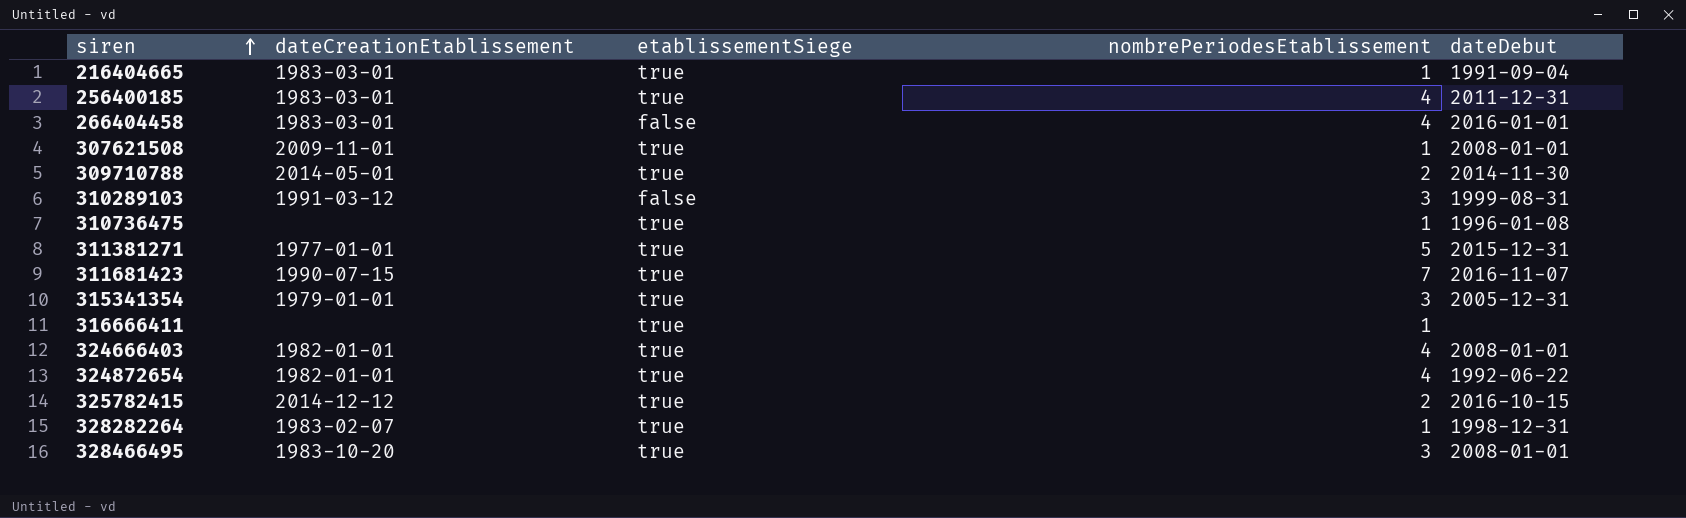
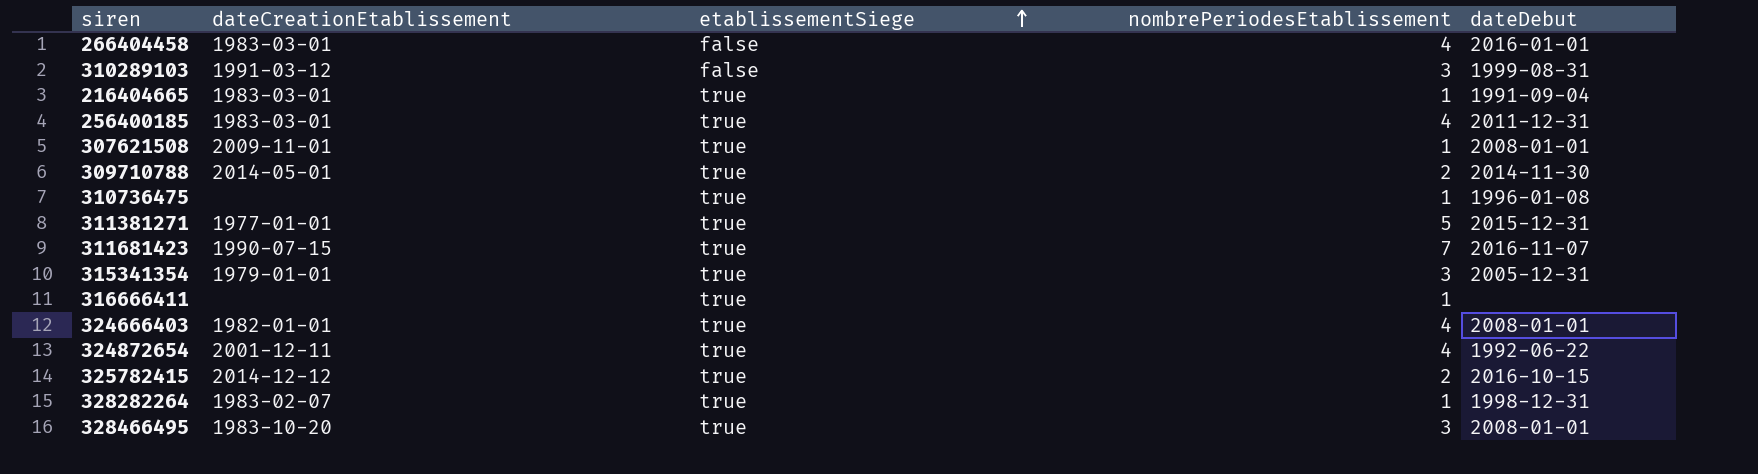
row order: siren ascending -> etablissementSiege ascending
324872654 | dateCreationEtablissement: 1982-01-01 -> 2001-12-11

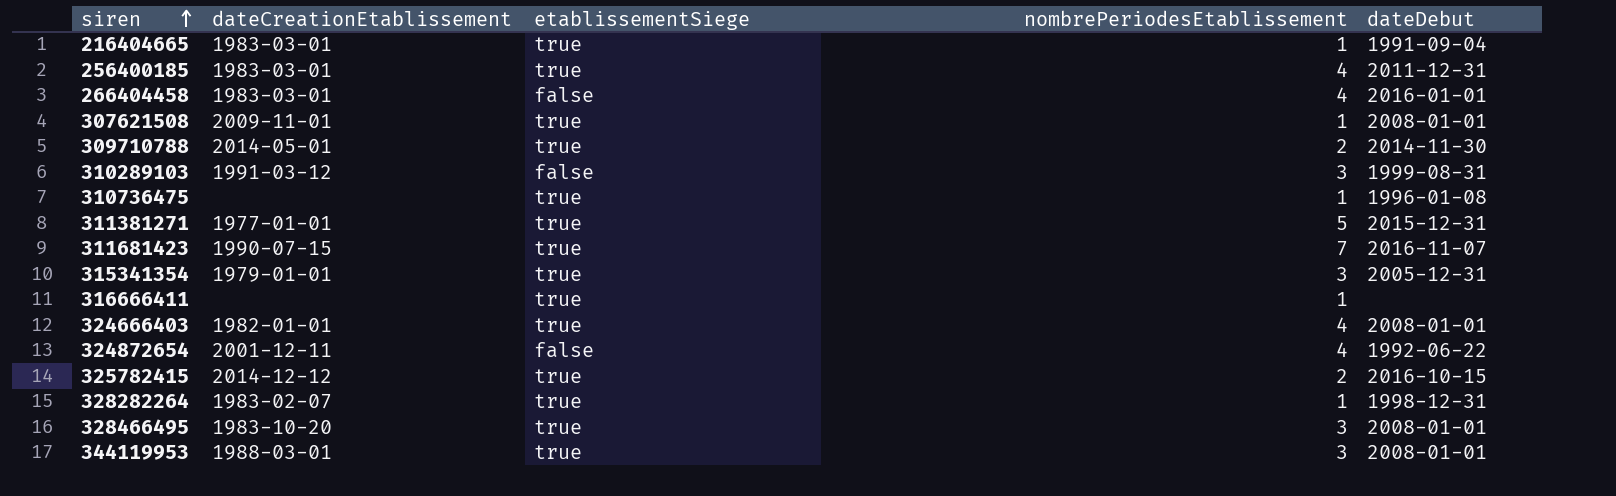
row order: etablissementSiege ascending -> siren ascending
324872654 | etablissementSiege: true -> false
row 344119953: none -> 1988-03-01 | true | 3 | 2008-01-01

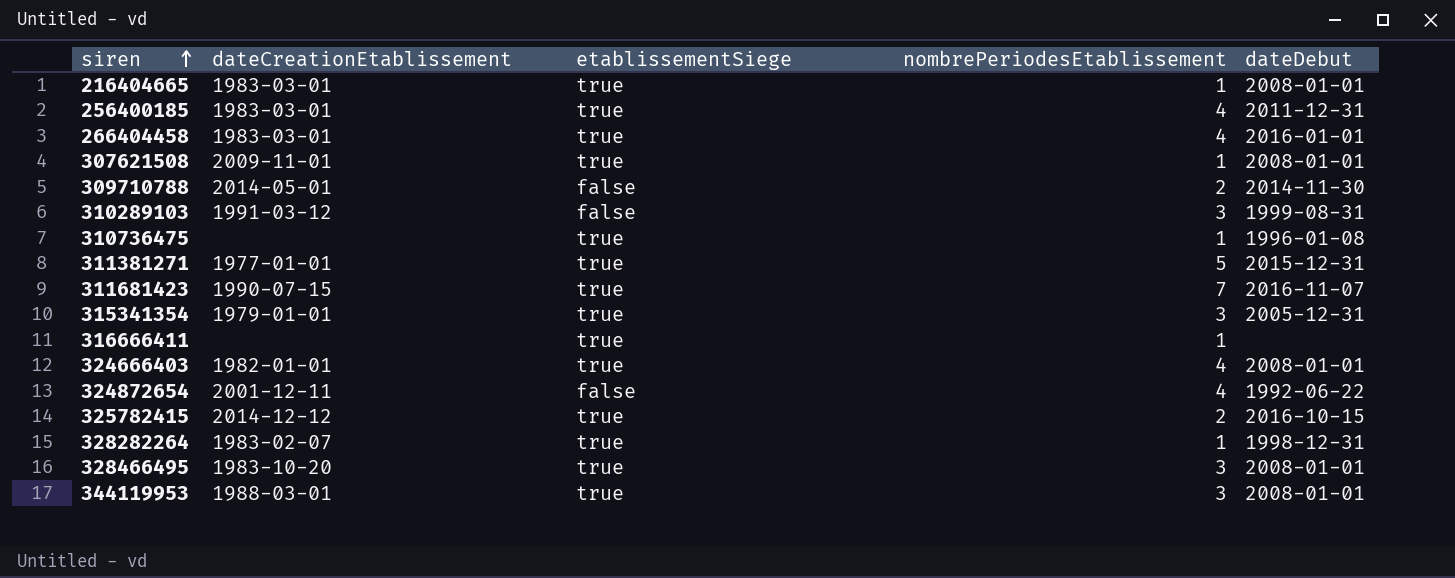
216404665 | dateDebut: 1991-09-04 -> 2008-01-01
266404458 | etablissementSiege: false -> true
309710788 | etablissementSiege: true -> false

